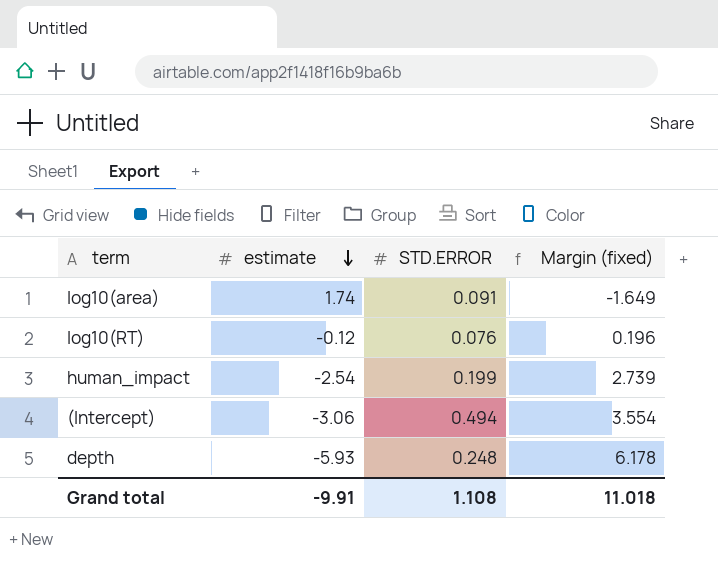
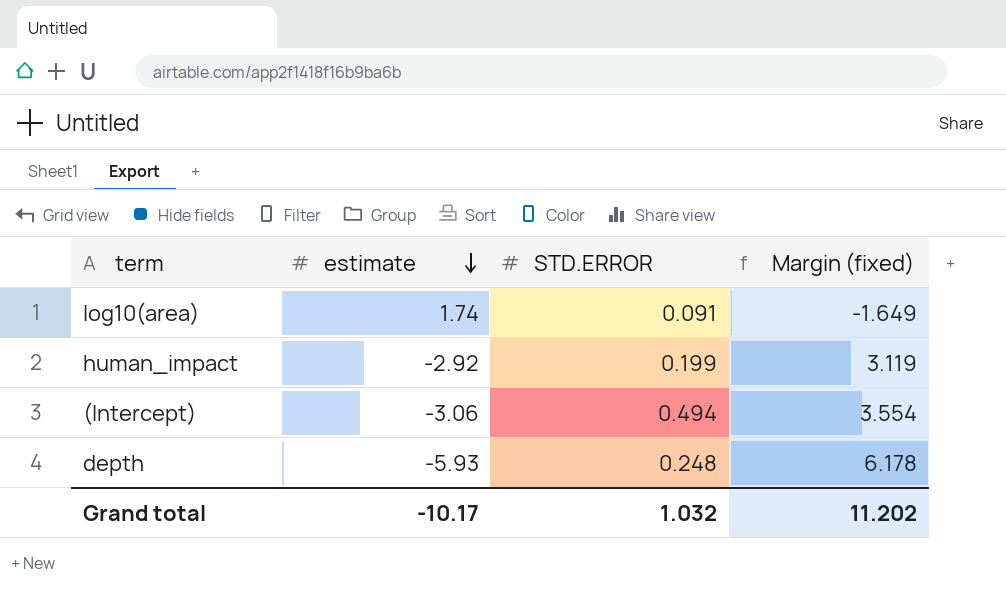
row log10(RT): -0.12 | 0.076 | 0.196 -> none
human_impact | estimate: -2.54 -> -2.92
human_impact | Margin (fixed): 2.739 -> 3.119
Grand total | estimate: -9.91 -> -10.17
Grand total | STD.ERROR: 1.108 -> 1.032
Grand total | Margin (fixed): 11.018 -> 11.202

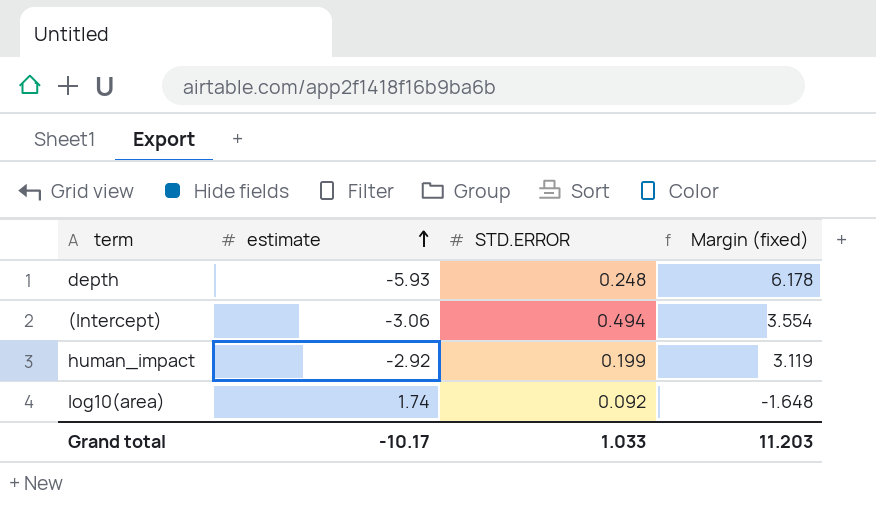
row order: estimate descending -> estimate ascending
log10(area) | STD.ERROR: 0.091 -> 0.092
log10(area) | Margin (fixed): -1.649 -> -1.648
Grand total | STD.ERROR: 1.032 -> 1.033
Grand total | Margin (fixed): 11.202 -> 11.203

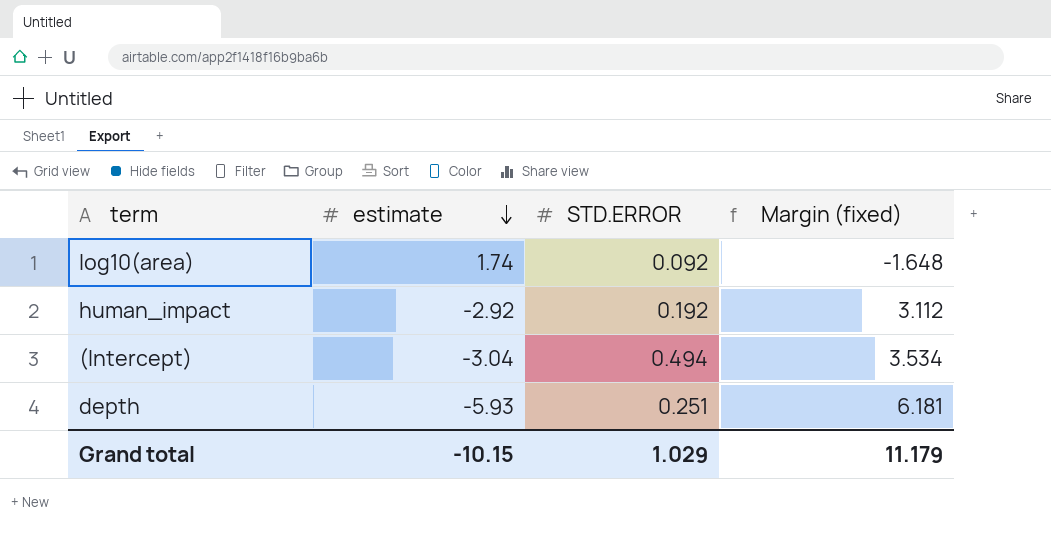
row order: estimate ascending -> estimate descending
human_impact | STD.ERROR: 0.199 -> 0.192
human_impact | Margin (fixed): 3.119 -> 3.112
(Intercept) | estimate: -3.06 -> -3.04
(Intercept) | Margin (fixed): 3.554 -> 3.534
depth | STD.ERROR: 0.248 -> 0.251
depth | Margin (fixed): 6.178 -> 6.181
Grand total | estimate: -10.17 -> -10.15
Grand total | STD.ERROR: 1.033 -> 1.029
Grand total | Margin (fixed): 11.203 -> 11.179

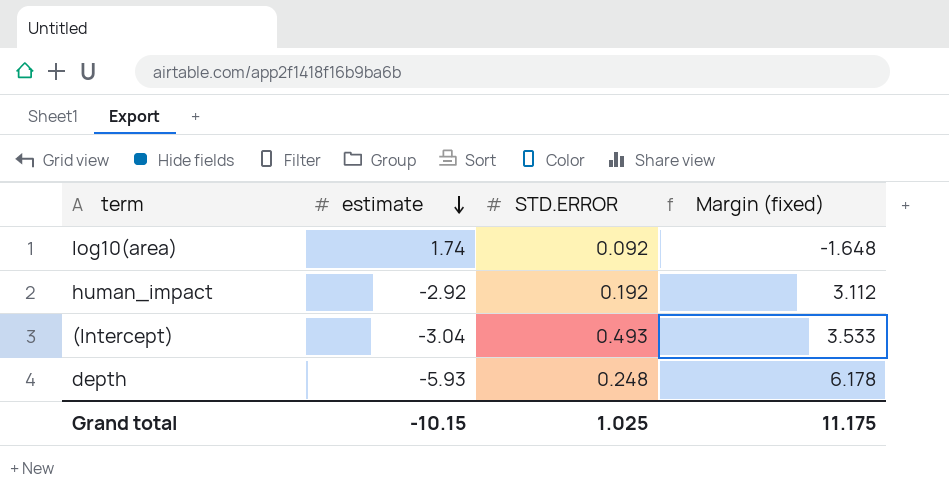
(Intercept) | STD.ERROR: 0.494 -> 0.493
(Intercept) | Margin (fixed): 3.534 -> 3.533
depth | STD.ERROR: 0.251 -> 0.248
depth | Margin (fixed): 6.181 -> 6.178
Grand total | STD.ERROR: 1.029 -> 1.025
Grand total | Margin (fixed): 11.179 -> 11.175

